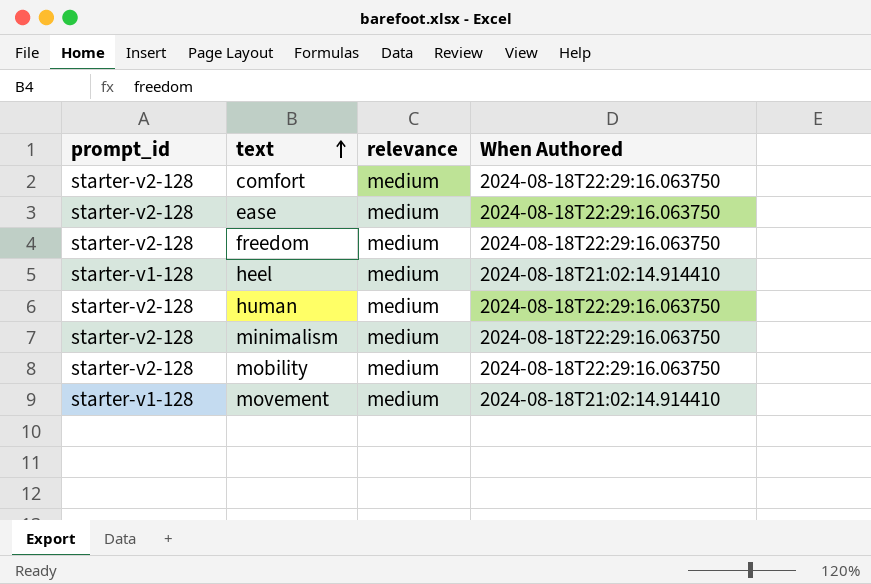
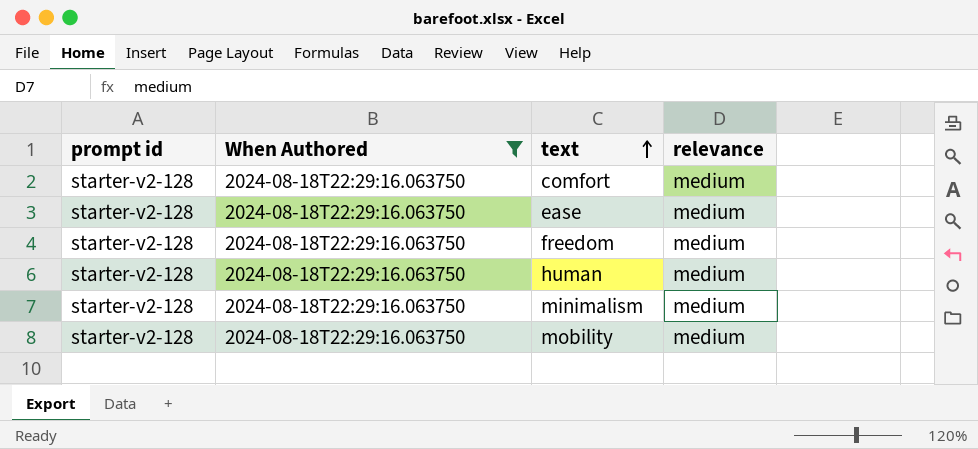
filter: none -> When Authored = 2024-08-18T22:29:16.063750
column name: prompt_id -> prompt id
column When Authored | position: 4 -> 2

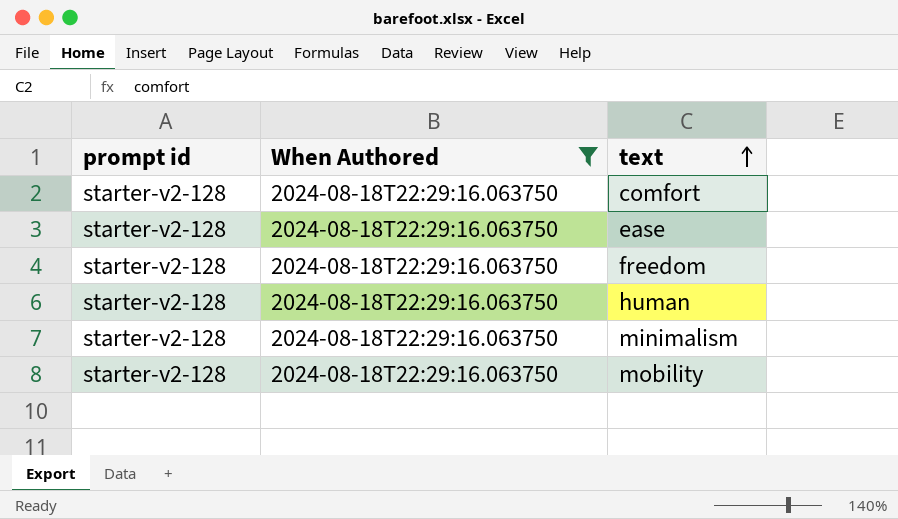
column relevance | position: 4 -> none

